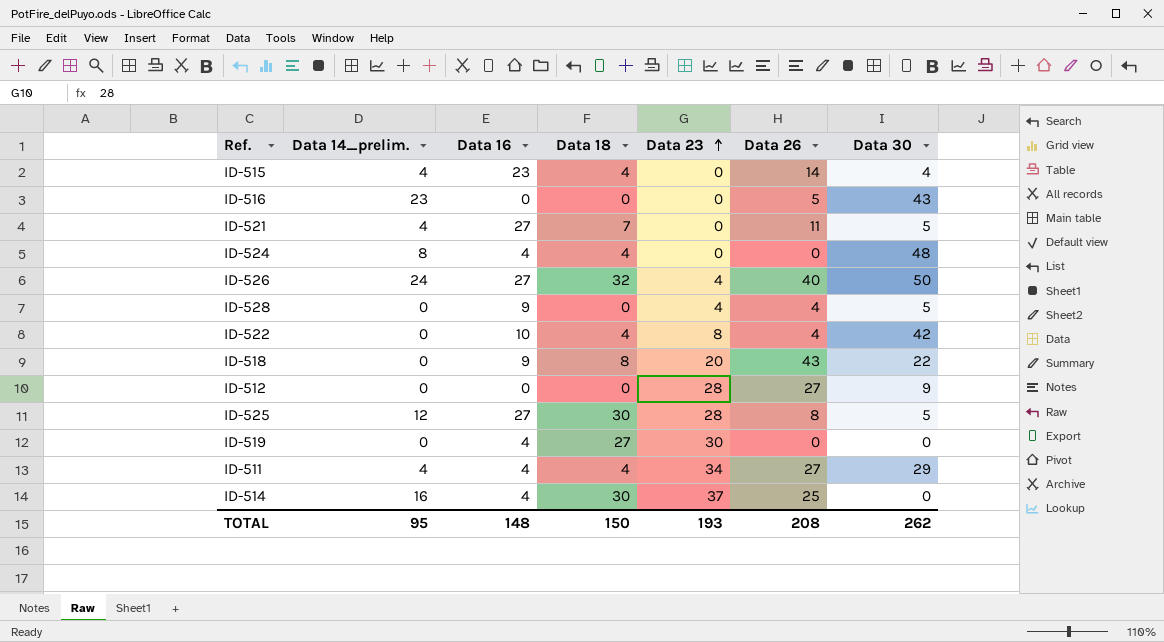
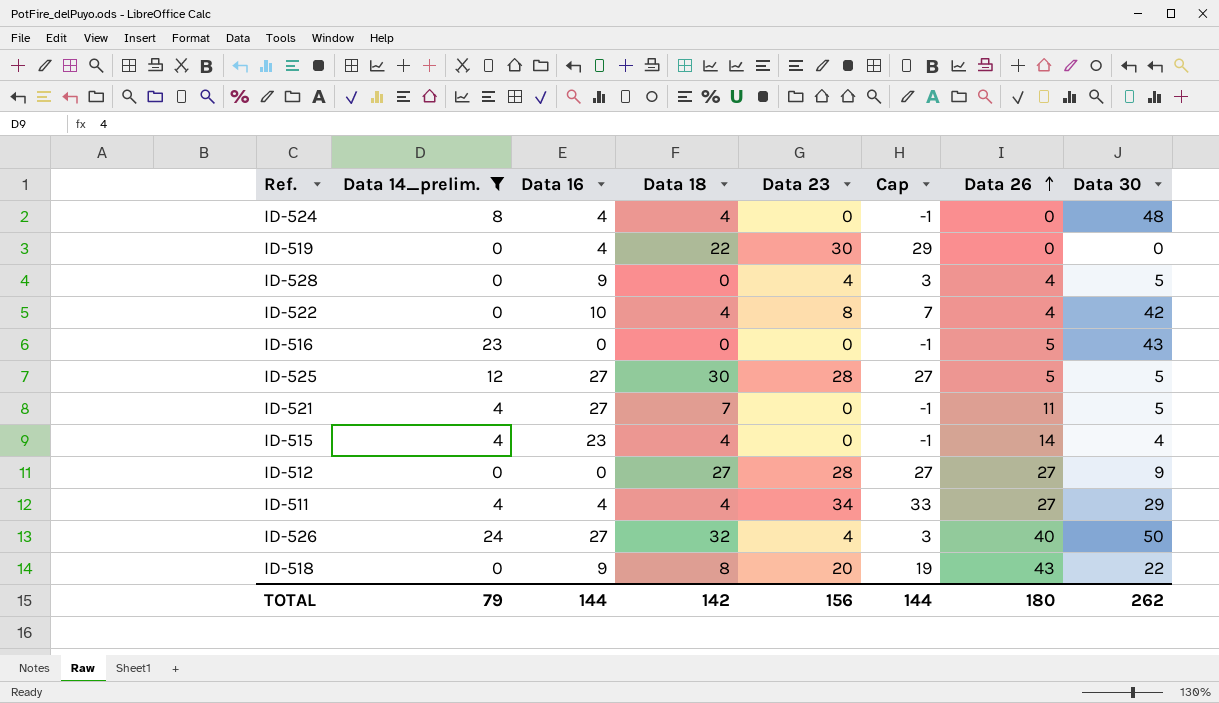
filter: none -> Data 14_prelim. != 16
row order: Data 23 ascending -> Data 26 ascending
column Cap | formula: none -> [Data 23] - 1
ID-519 | Data 18: 27 -> 22
ID-525 | Data 26: 8 -> 5
ID-512 | Data 18: 0 -> 27
TOTAL | Data 14_prelim.: 95 -> 79
TOTAL | Data 16: 148 -> 144
TOTAL | Data 18: 150 -> 142
TOTAL | Data 23: 193 -> 156
TOTAL | Data 26: 208 -> 180

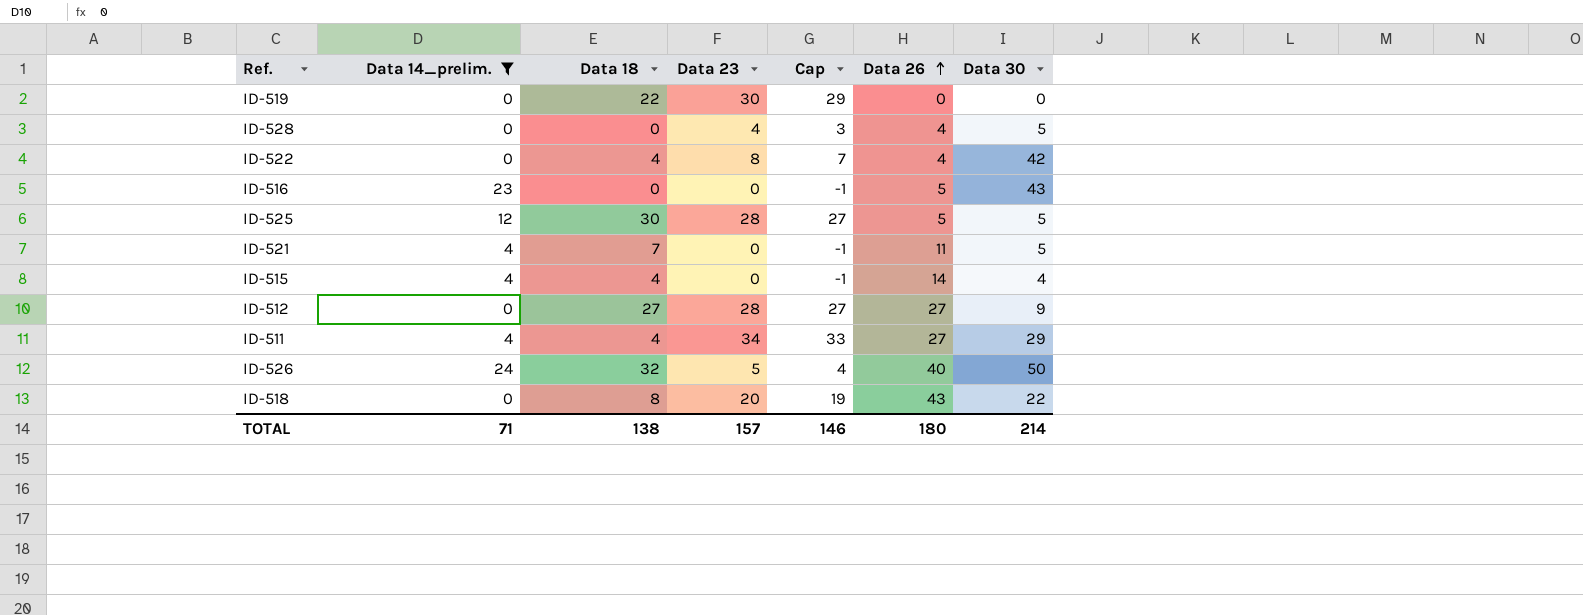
column Data 16 | position: 3 -> none
row ID-524: 8 | 4 | 4 | 0 | -1 | 0 | 48 -> none
ID-526 | Data 23: 4 -> 5
ID-526 | Cap: 3 -> 4
TOTAL | Data 14_prelim.: 79 -> 71
TOTAL | Data 18: 142 -> 138
TOTAL | Data 23: 156 -> 157
TOTAL | Cap: 144 -> 146
TOTAL | Data 30: 262 -> 214

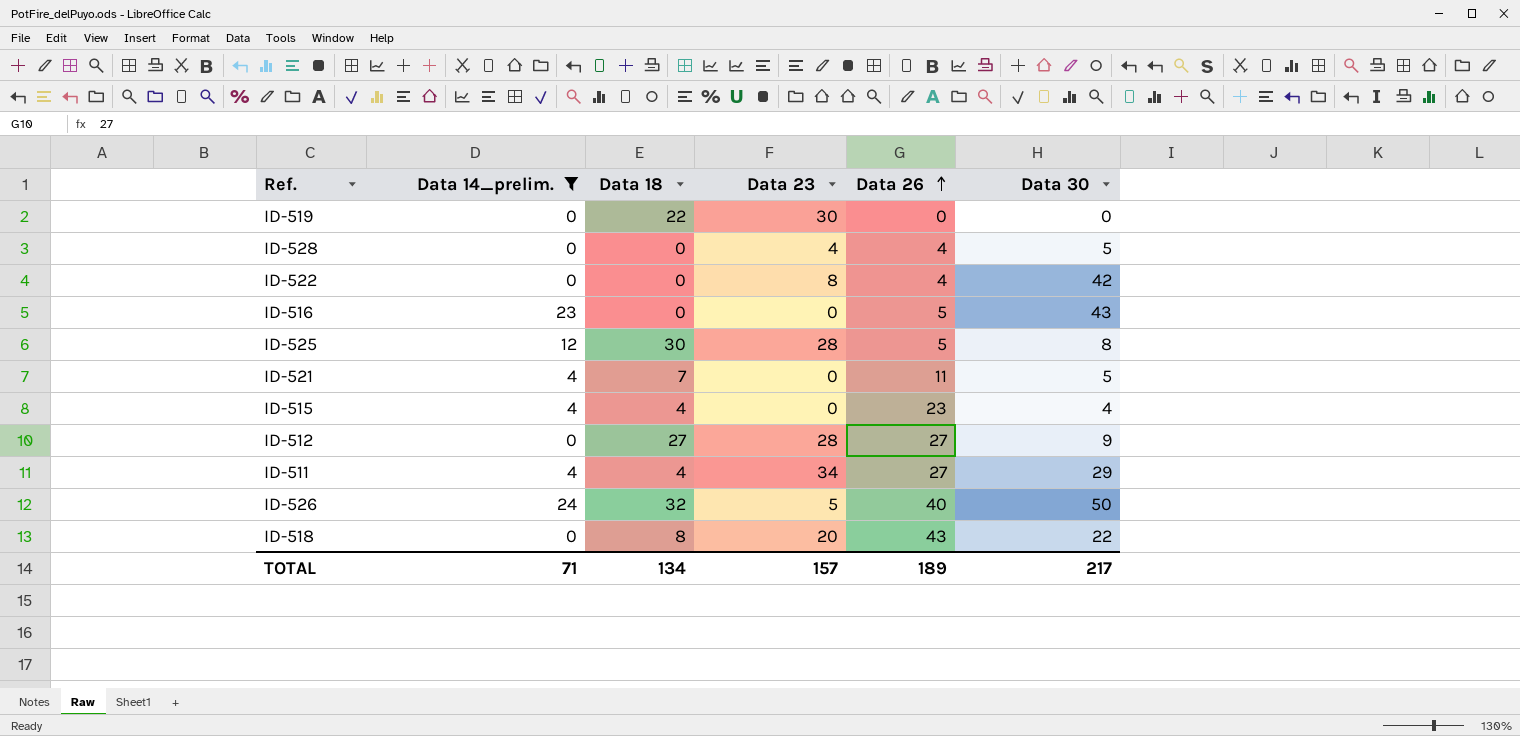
column Cap | formula: [Data 23] - 1 -> none
ID-522 | Data 18: 4 -> 0
ID-525 | Data 30: 5 -> 8
ID-515 | Data 26: 14 -> 23
TOTAL | Data 18: 138 -> 134
TOTAL | Data 26: 180 -> 189
TOTAL | Data 30: 214 -> 217

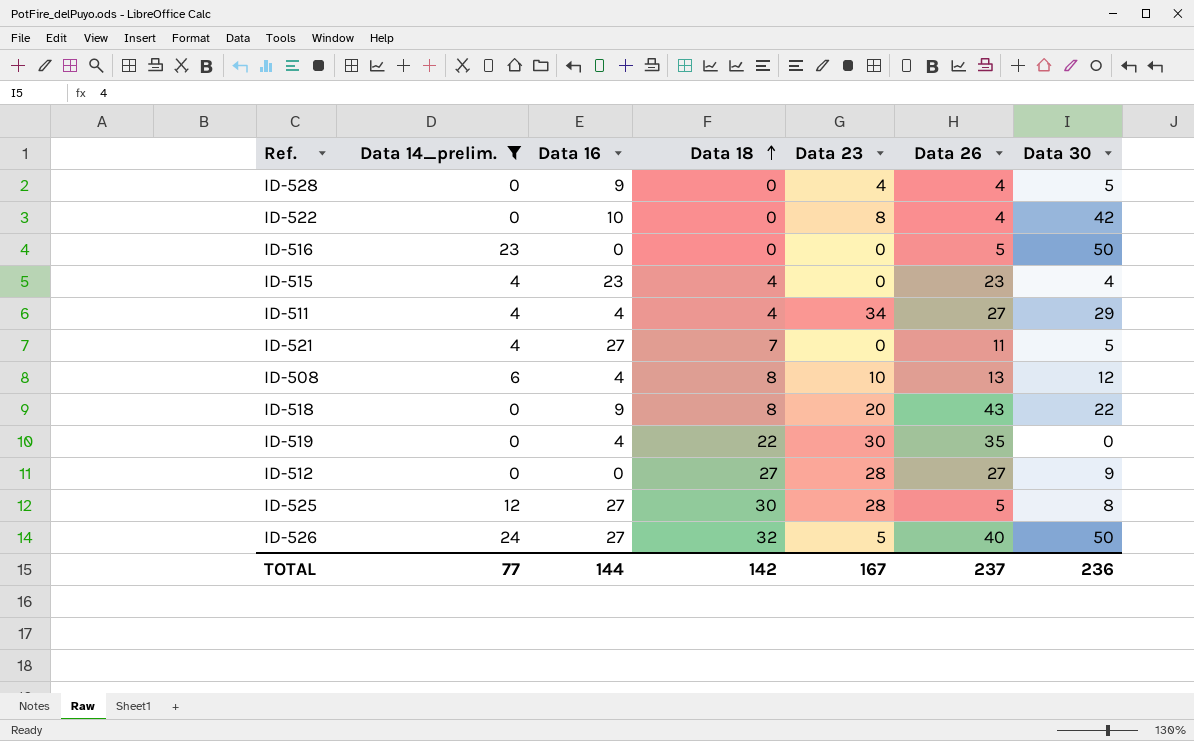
row order: Data 26 ascending -> Data 18 ascending
column Data 16 | position: none -> 3
ID-516 | Data 30: 43 -> 50
row ID-508: none -> 6 | 4 | 8 | 10 | 13 | 12
ID-519 | Data 26: 0 -> 35
TOTAL | Data 14_prelim.: 71 -> 77
TOTAL | Data 18: 134 -> 142
TOTAL | Data 23: 157 -> 167
TOTAL | Data 26: 189 -> 237
TOTAL | Data 30: 217 -> 236

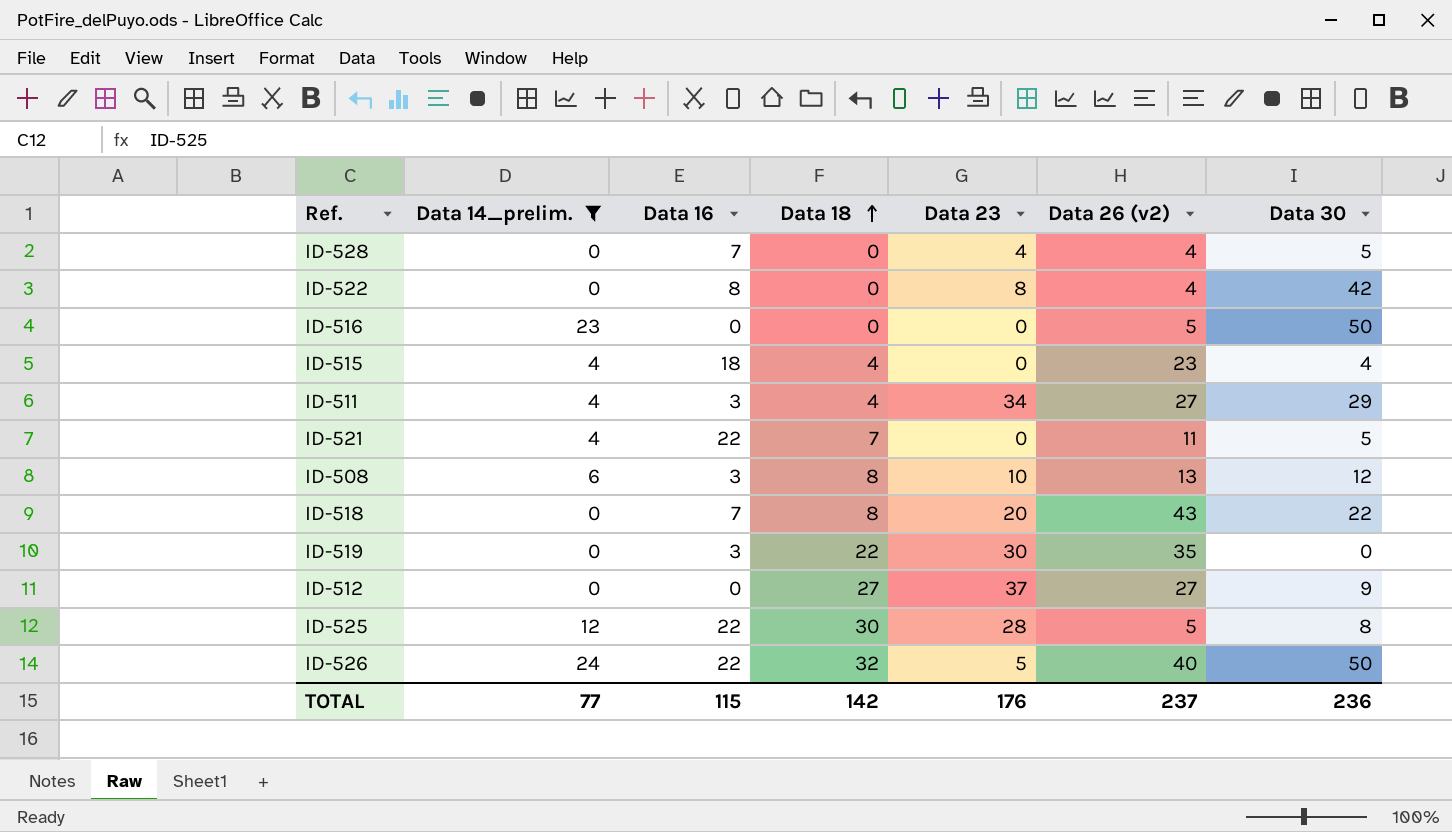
column name: Data 26 -> Data 26 (v2)
ID-528 | Data 16: 9 -> 7
ID-522 | Data 16: 10 -> 8
ID-515 | Data 16: 23 -> 18
ID-511 | Data 16: 4 -> 3
ID-521 | Data 16: 27 -> 22
ID-508 | Data 16: 4 -> 3
ID-518 | Data 16: 9 -> 7
ID-519 | Data 16: 4 -> 3
ID-512 | Data 23: 28 -> 37
ID-525 | Data 16: 27 -> 22
ID-526 | Data 16: 27 -> 22
TOTAL | Data 16: 144 -> 115
TOTAL | Data 23: 167 -> 176

